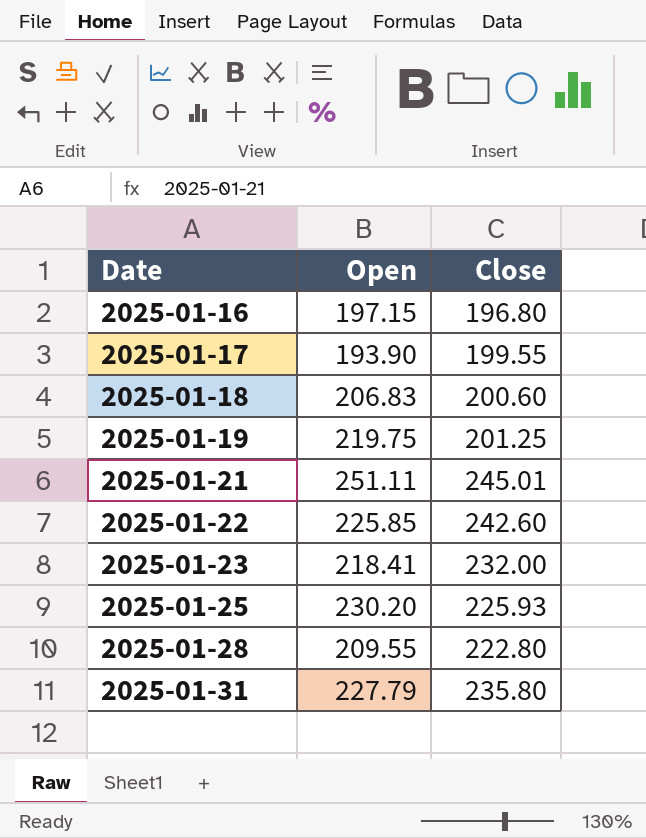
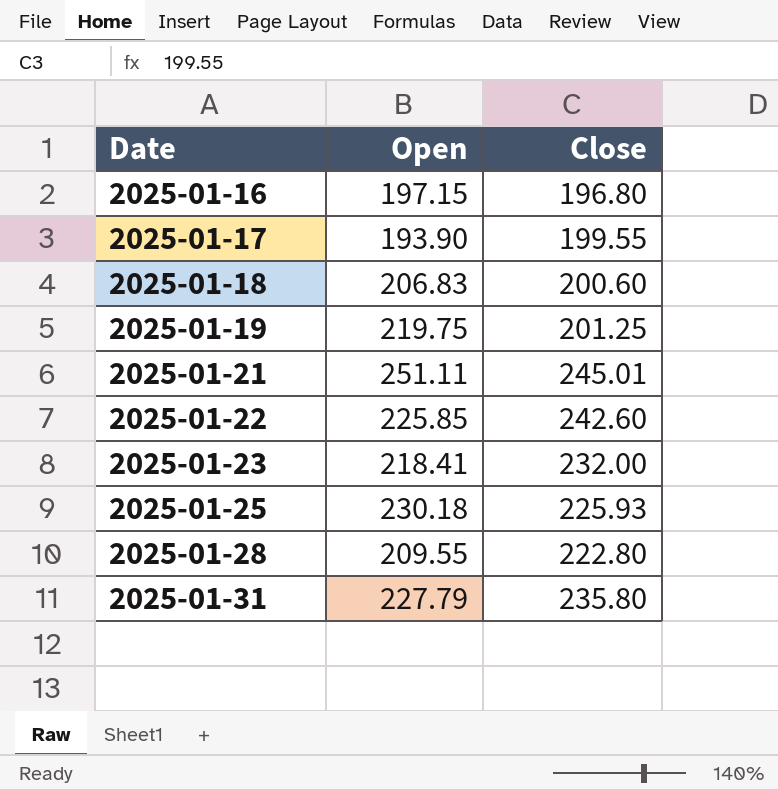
2025-01-25 | Open: 230.20 -> 230.18

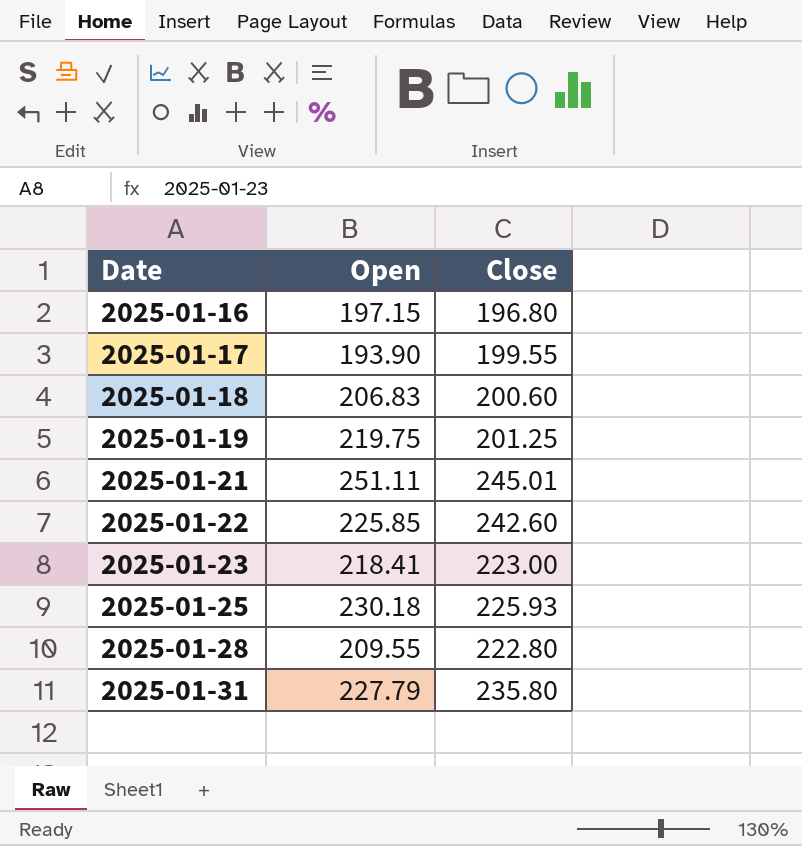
2025-01-23 | Close: 232.00 -> 223.00

